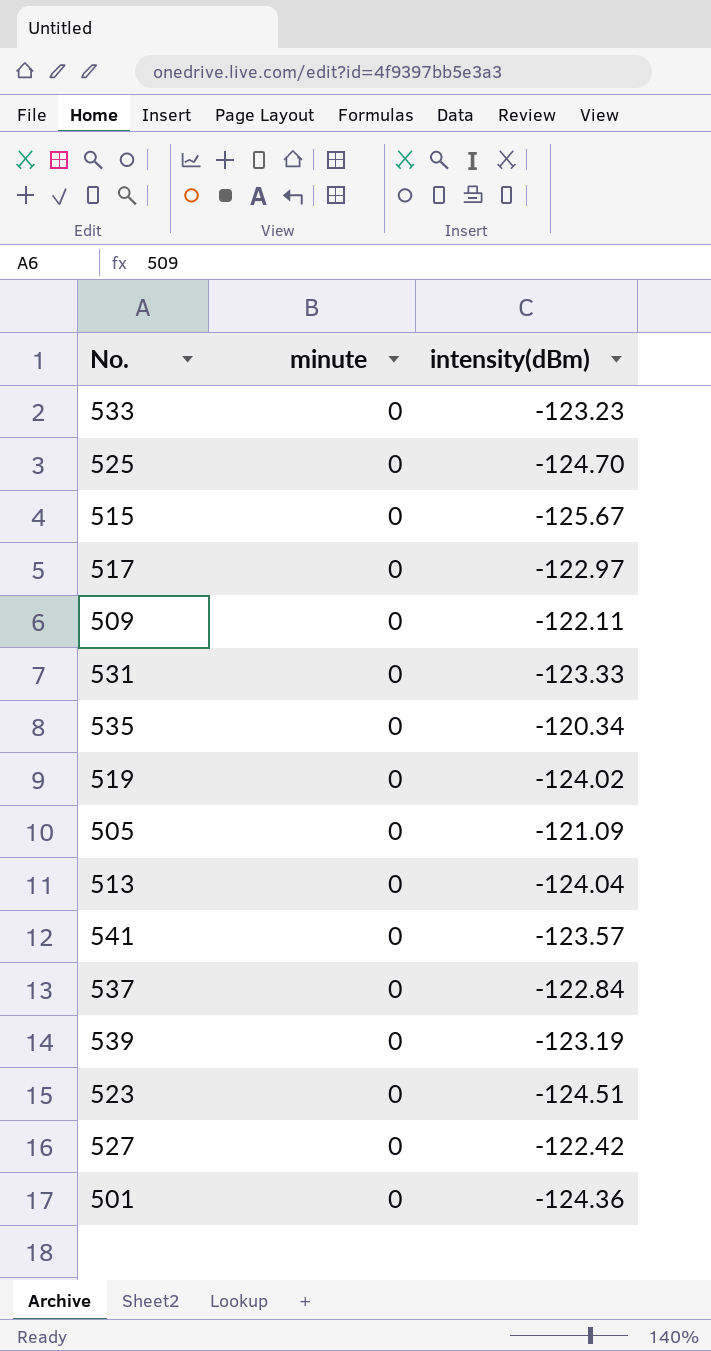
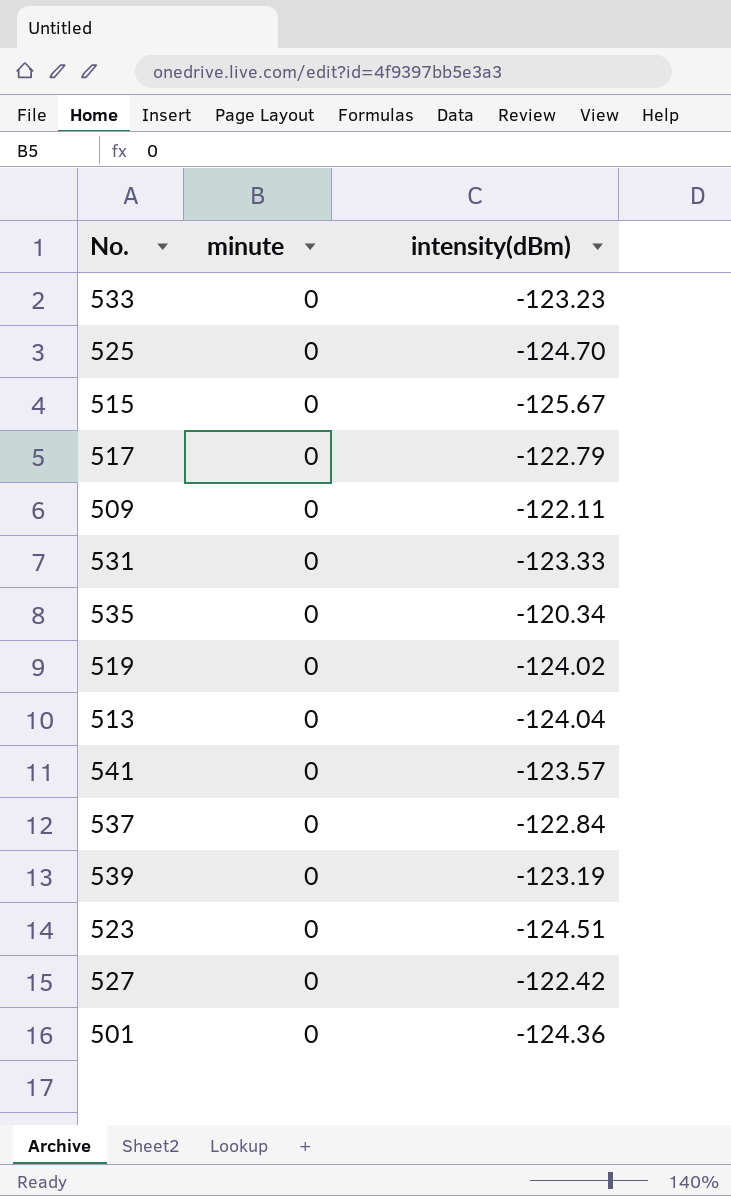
row 505: 0 | -121.09 -> none
517 | intensity(dBm): -122.97 -> -122.79

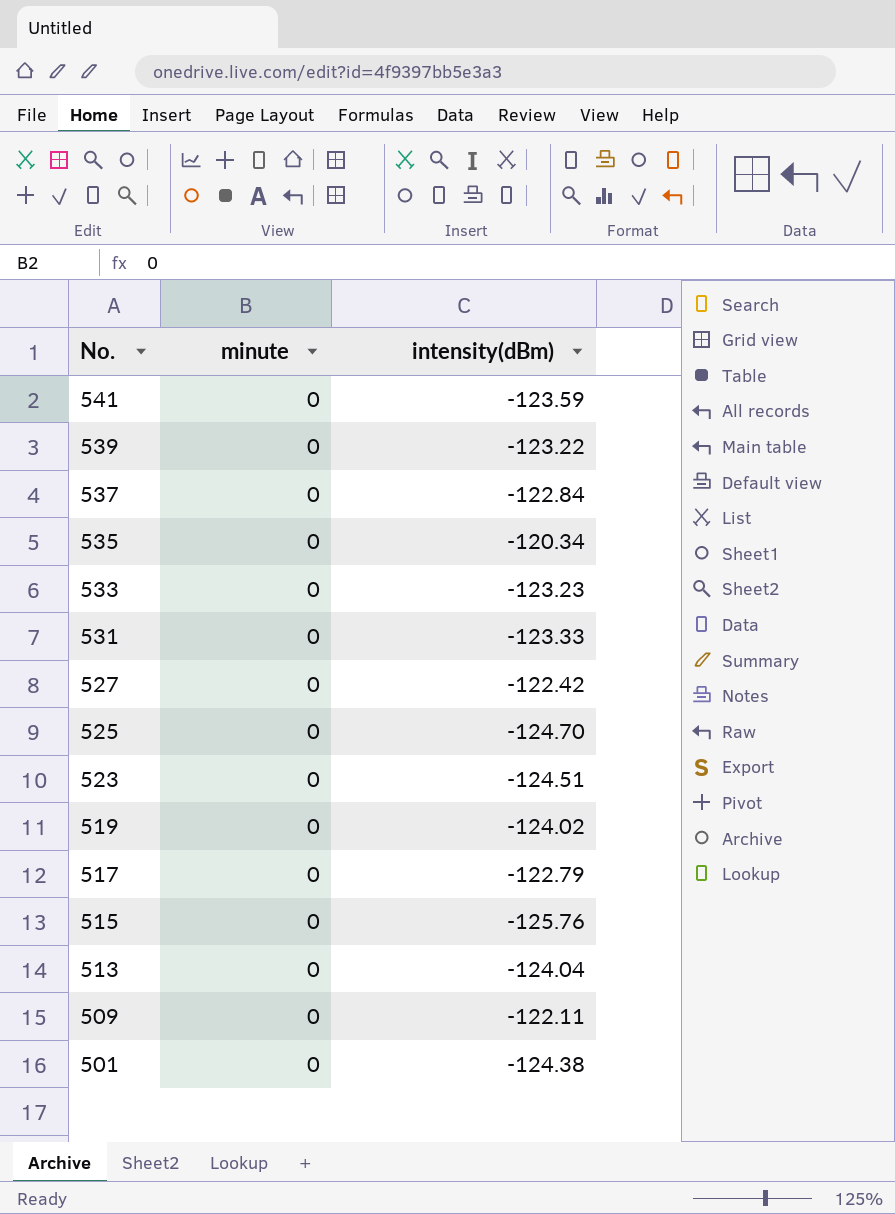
row order: none -> No. descending
541 | intensity(dBm): -123.57 -> -123.59
539 | intensity(dBm): -123.19 -> -123.22
515 | intensity(dBm): -125.67 -> -125.76
501 | intensity(dBm): -124.36 -> -124.38

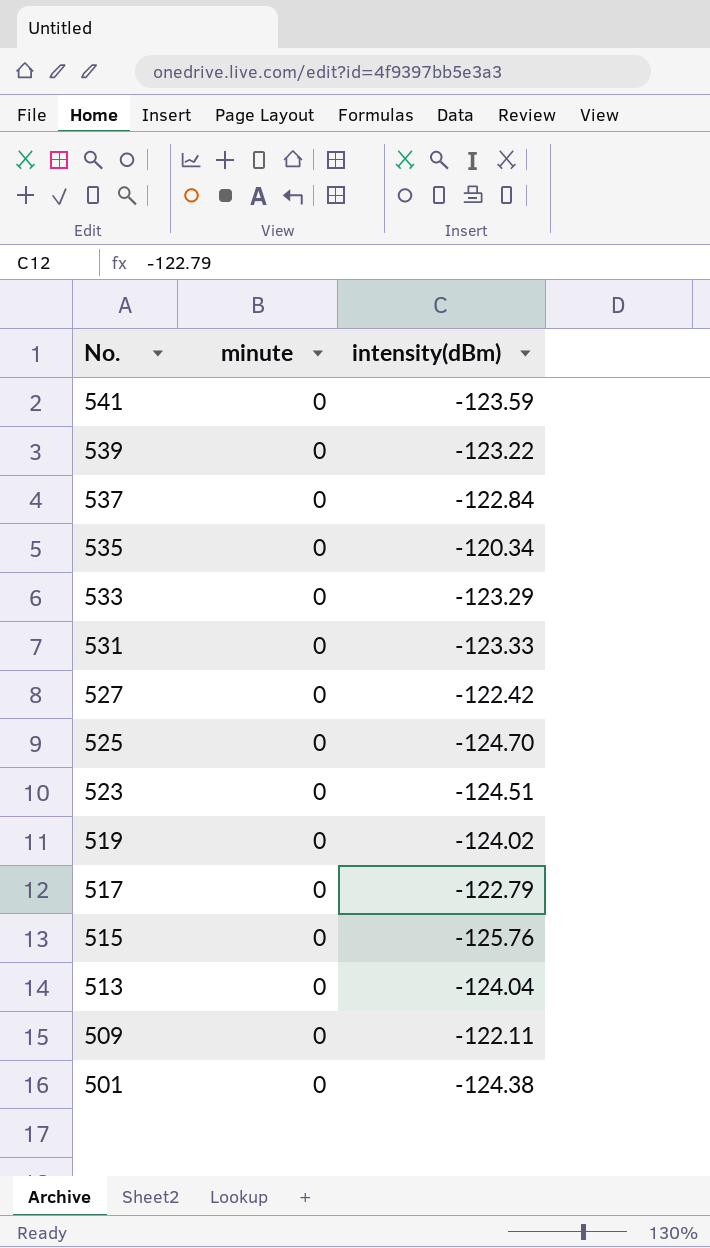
533 | intensity(dBm): -123.23 -> -123.29

